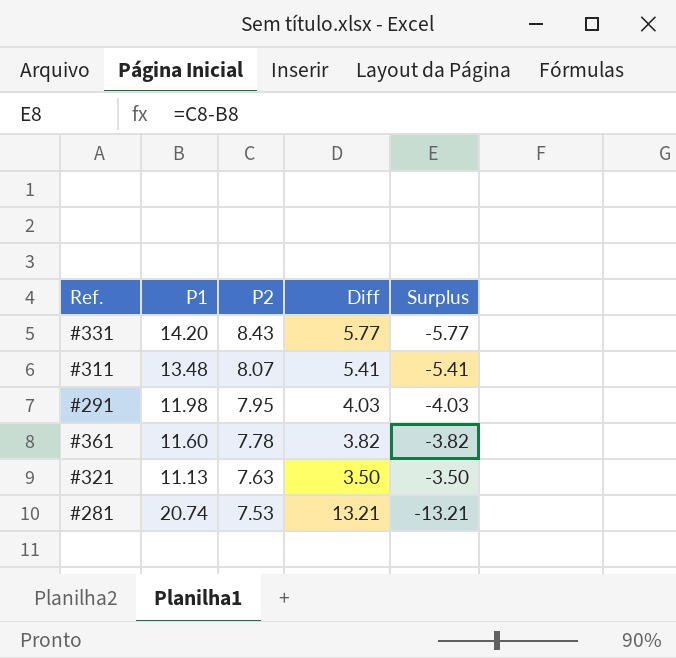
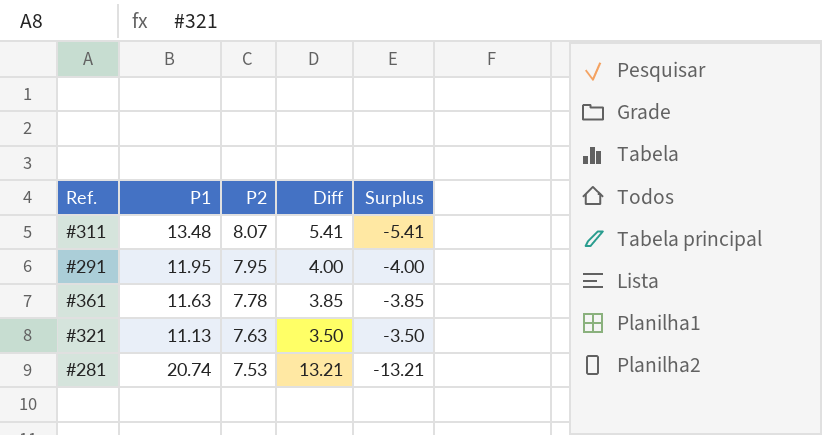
row #331: 14.20 | 8.43 | 5.77 | -5.77 -> none
#291 | P1: 11.98 -> 11.95
#291 | Diff: 4.03 -> 4.00
#291 | Surplus: -4.03 -> -4.00
#361 | P1: 11.60 -> 11.63
#361 | Diff: 3.82 -> 3.85
#361 | Surplus: -3.82 -> -3.85

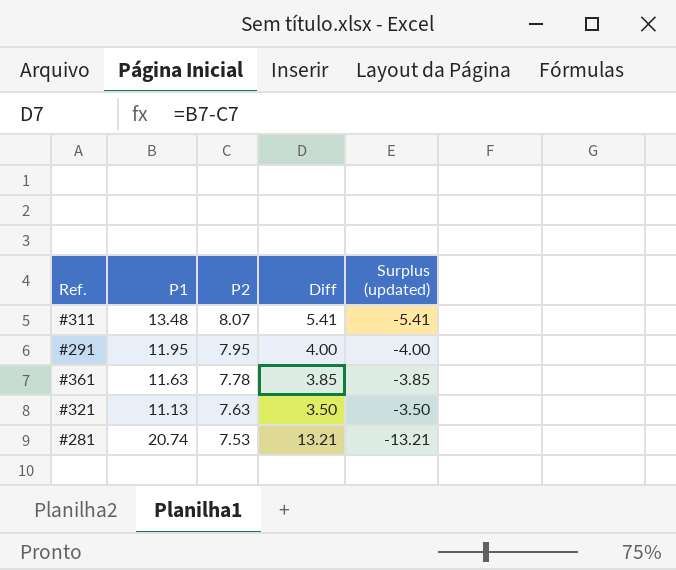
column name: Surplus -> Surplus (updated)

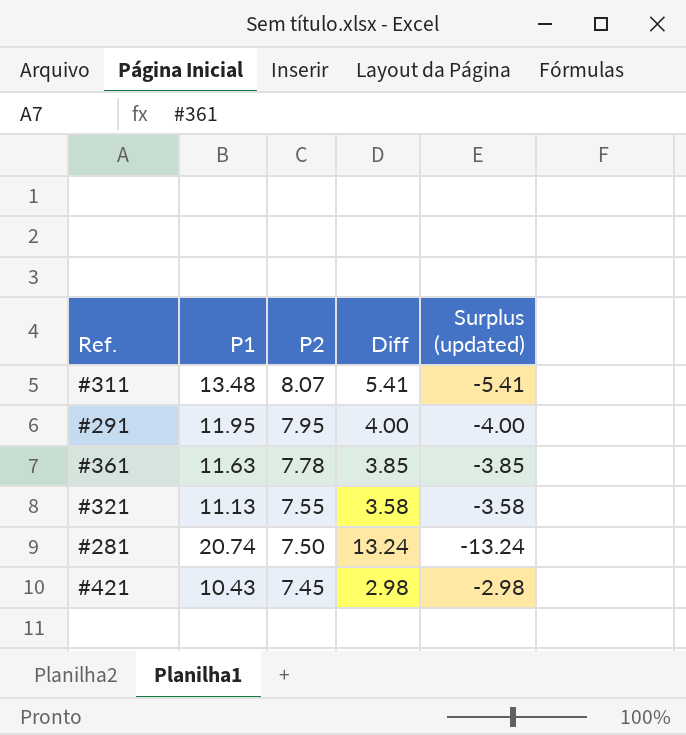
#321 | P2: 7.63 -> 7.55
#321 | Diff: 3.50 -> 3.58
#321 | Surplus (updated): -3.50 -> -3.58
#281 | P2: 7.53 -> 7.50
#281 | Diff: 13.21 -> 13.24
#281 | Surplus (updated): -13.21 -> -13.24
row #421: none -> 10.43 | 7.45 | 2.98 | -2.98

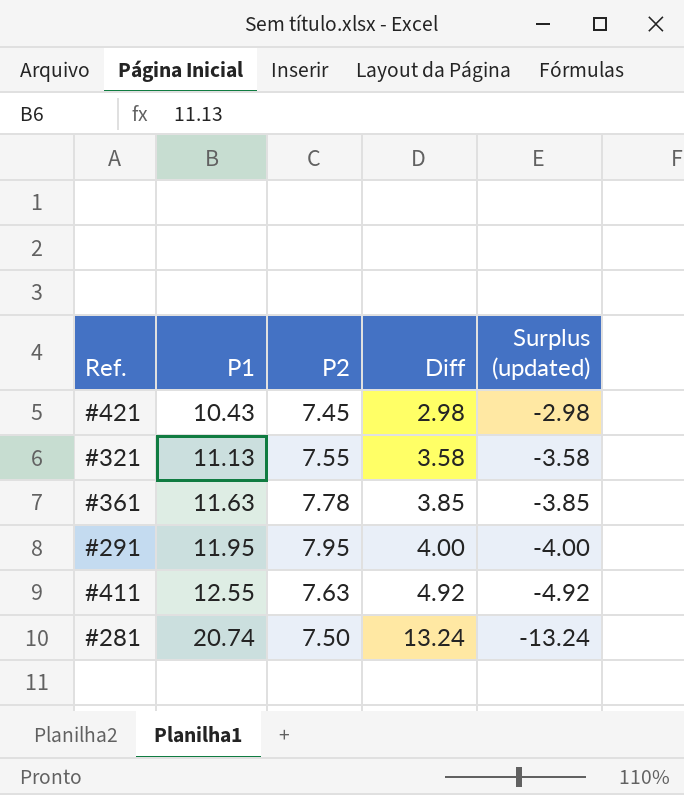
row order: P2 descending -> P1 ascending
row #311: 13.48 | 8.07 | 5.41 | -5.41 -> none
row #411: none -> 12.55 | 7.63 | 4.92 | -4.92

